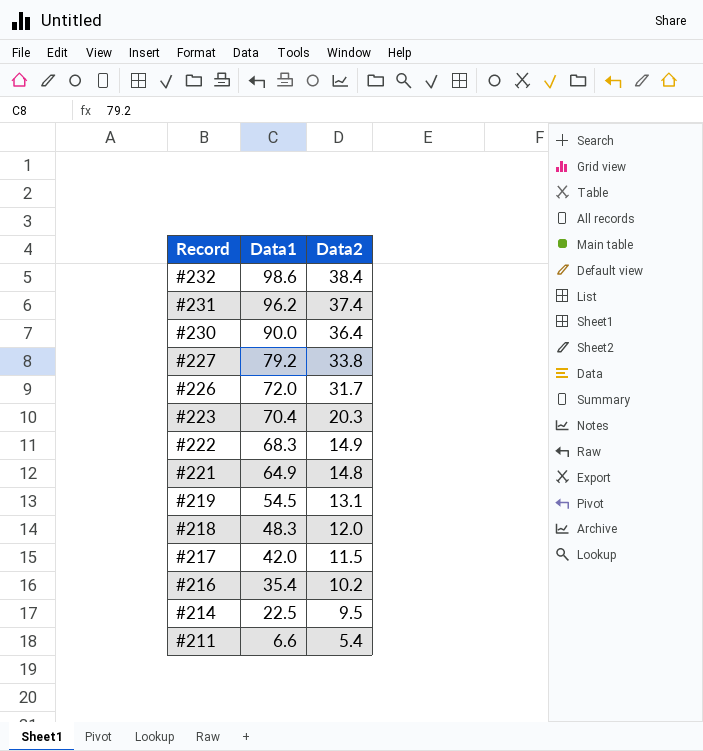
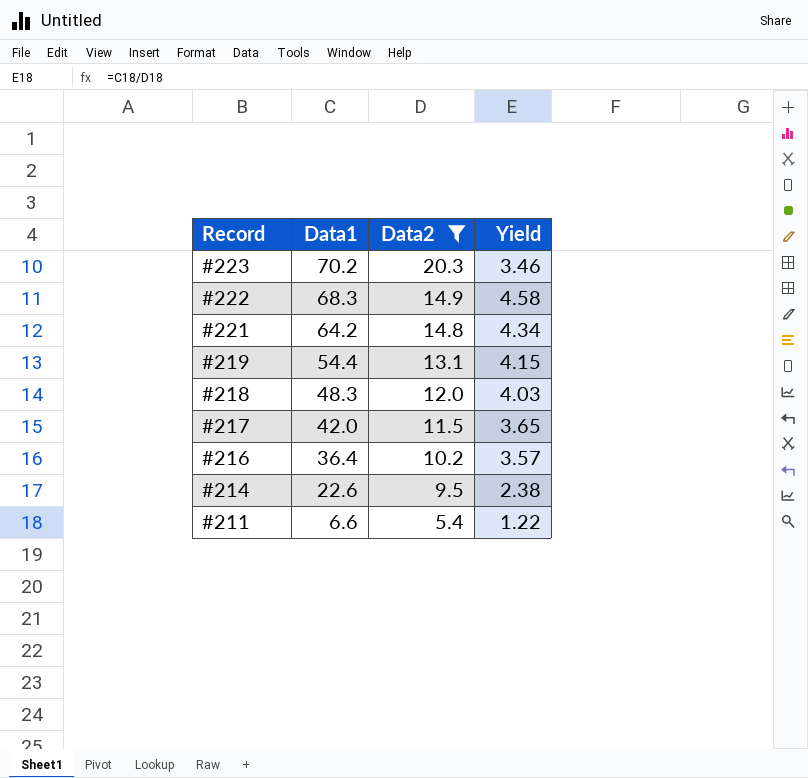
filter: none -> Data2 <= 20.3
column Yield | formula: none -> [Data1] / [Data2]
#223 | Data1: 70.4 -> 70.2
#221 | Data1: 64.9 -> 64.2
#219 | Data1: 54.5 -> 54.4
#216 | Data1: 35.4 -> 36.4
#214 | Data1: 22.5 -> 22.6

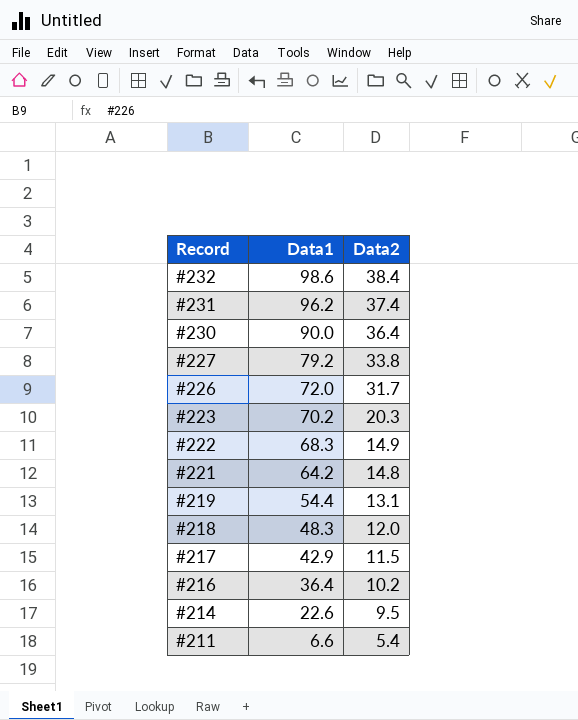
filter: Data2 <= 20.3 -> none
column Yield | formula: [Data1] / [Data2] -> none
#217 | Data1: 42.0 -> 42.9

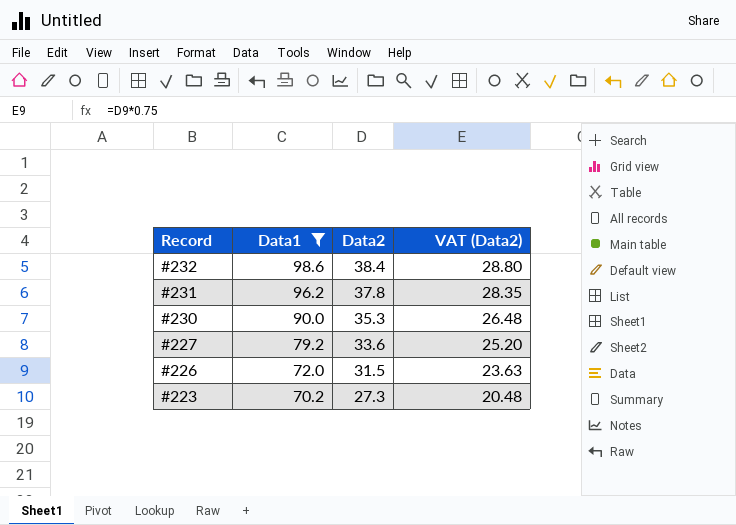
filter: none -> Data1 >= 70.2
column VAT (Data2) | formula: none -> [Data2] * 0.75
#231 | Data2: 37.4 -> 37.8
#230 | Data2: 36.4 -> 35.3
#227 | Data2: 33.8 -> 33.6
#226 | Data2: 31.7 -> 31.5
#223 | Data2: 20.3 -> 27.3

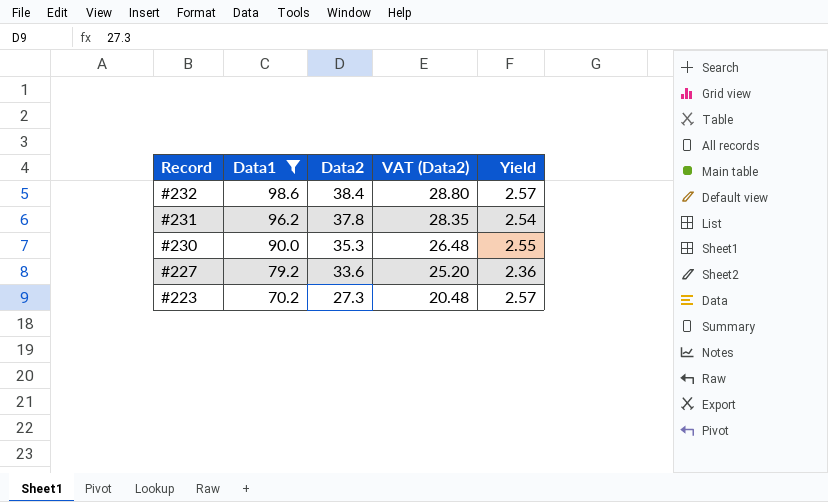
column Yield | formula: none -> [Data1] / [Data2]
row #226: 72.0 | 31.5 | 23.63 -> none

